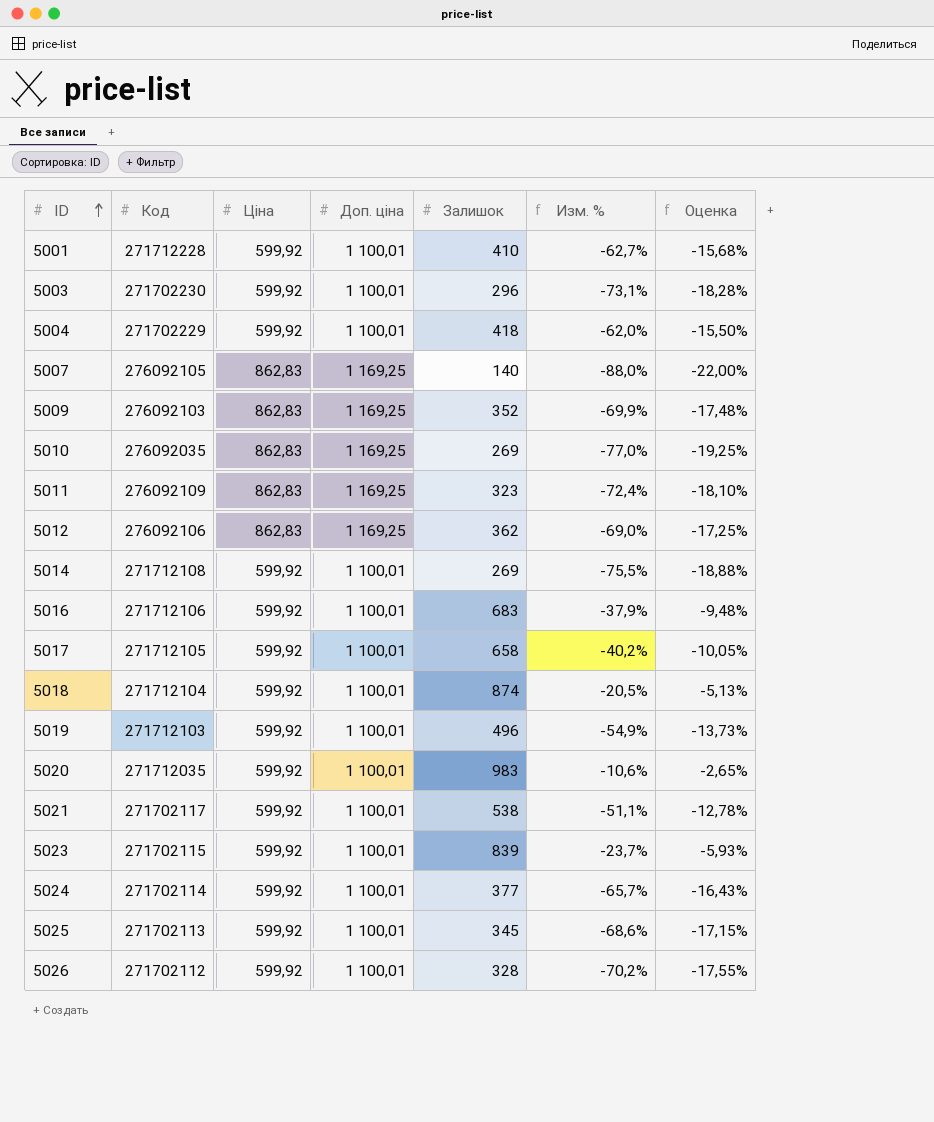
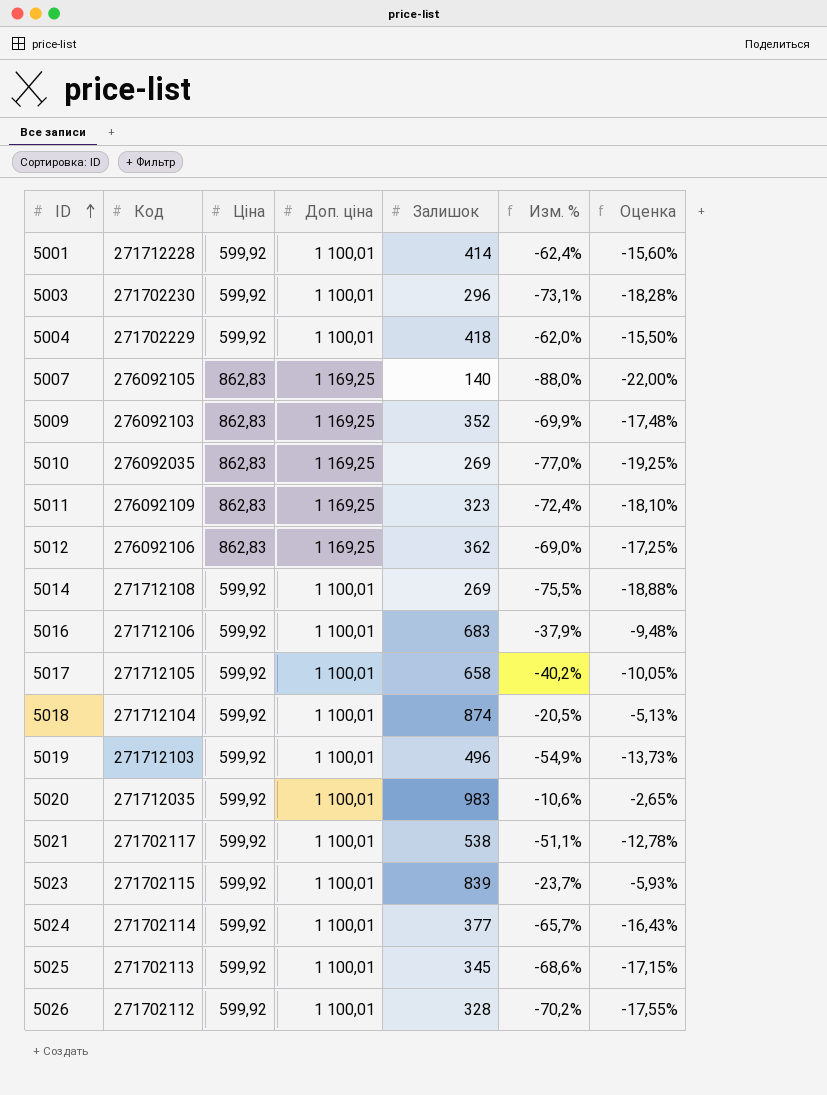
5001 | Залишок: 410 -> 414
5001 | Изм. %: -62,7% -> -62,4%
5001 | Оценка: -15,68% -> -15,60%

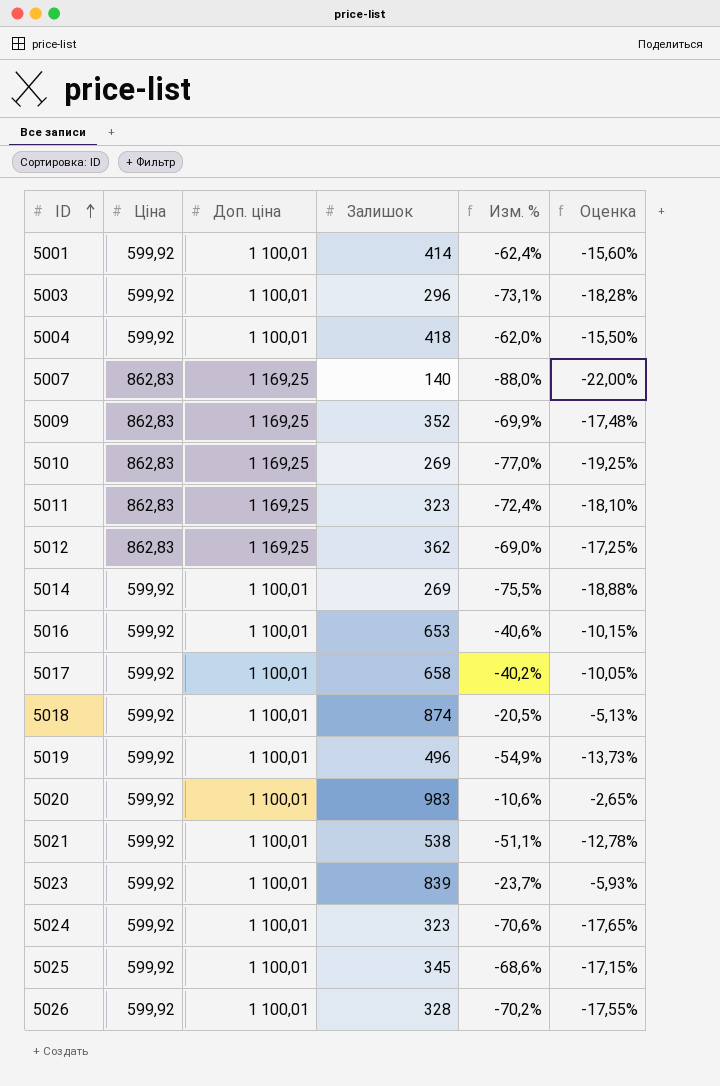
column Код | position: 2 -> none
5016 | Залишок: 683 -> 653
5016 | Изм. %: -37,9% -> -40,6%
5016 | Оценка: -9,48% -> -10,15%
5024 | Залишок: 377 -> 323
5024 | Изм. %: -65,7% -> -70,6%
5024 | Оценка: -16,43% -> -17,65%

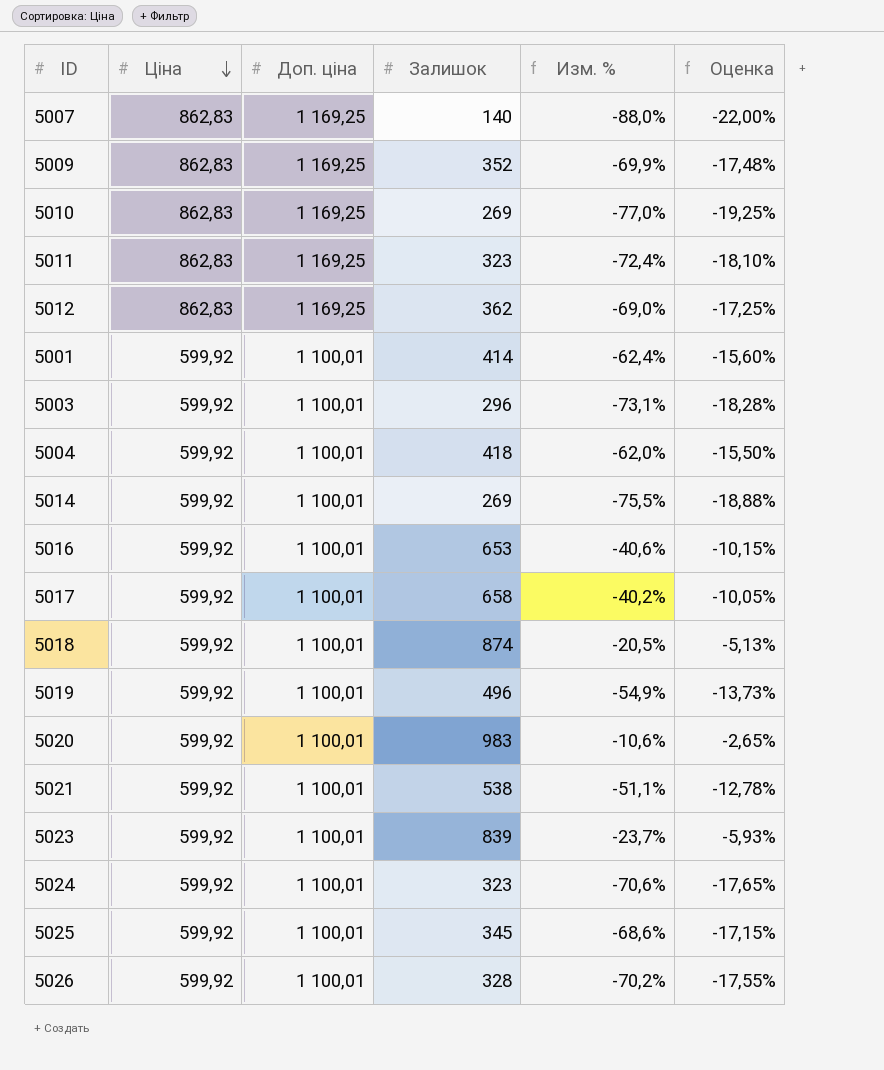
row order: ID ascending -> Ціна descending

